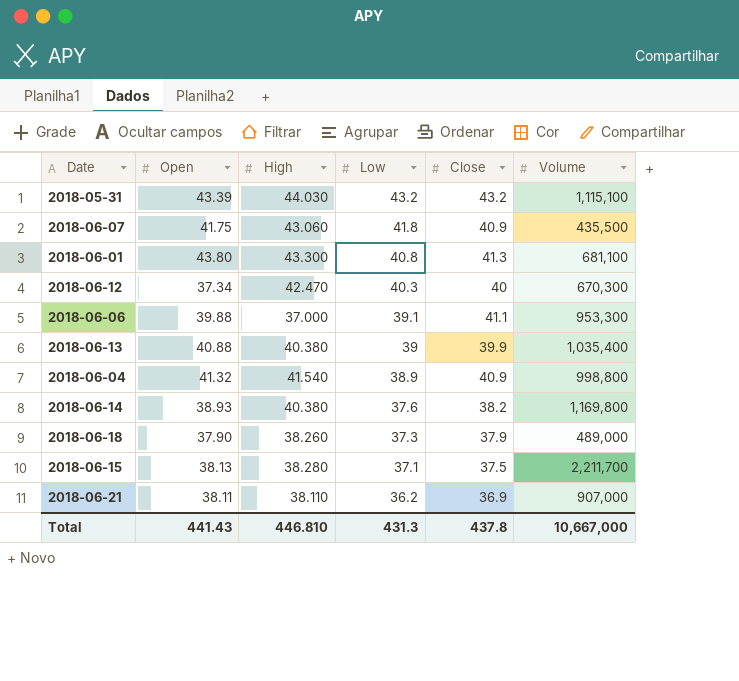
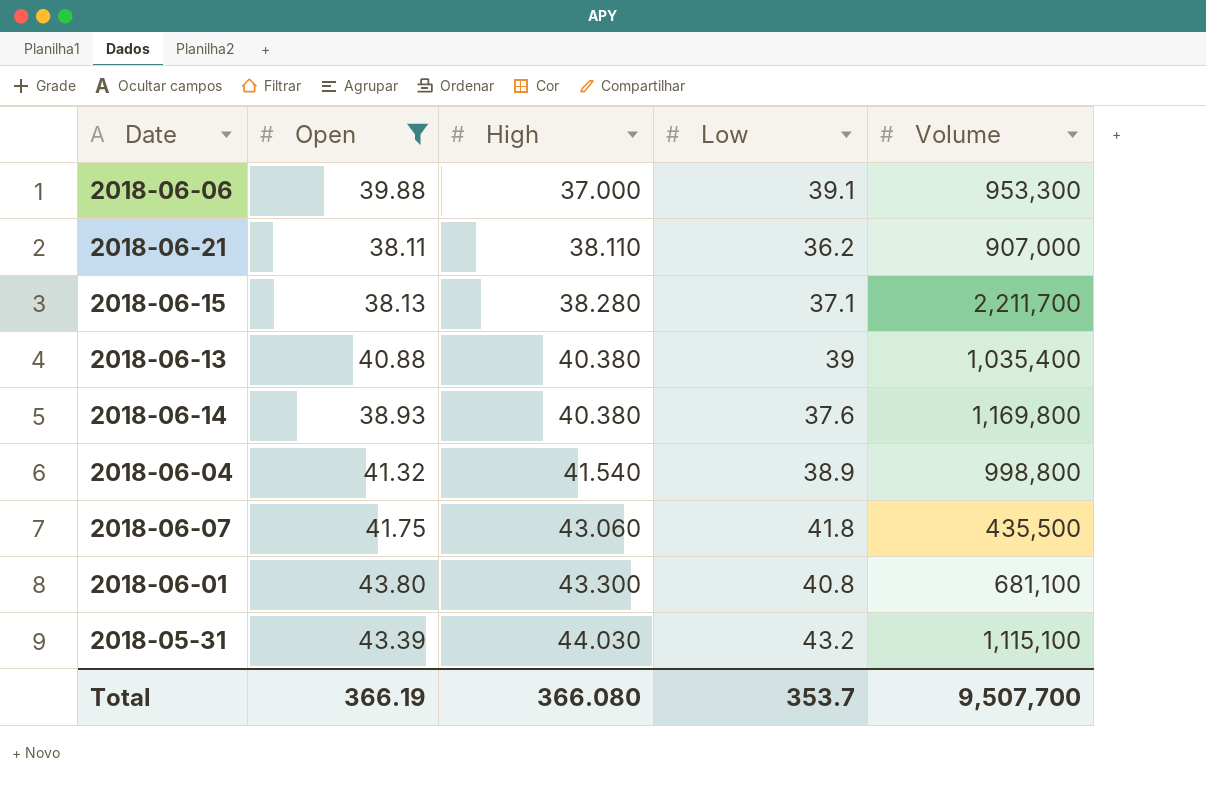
filter: none -> Open >= 38.11
row order: Low descending -> High ascending
column Close | position: 5 -> none
Total | Open: 441.43 -> 366.19
Total | High: 446.810 -> 366.080
Total | Low: 431.3 -> 353.7
Total | Volume: 10,667,000 -> 9,507,700

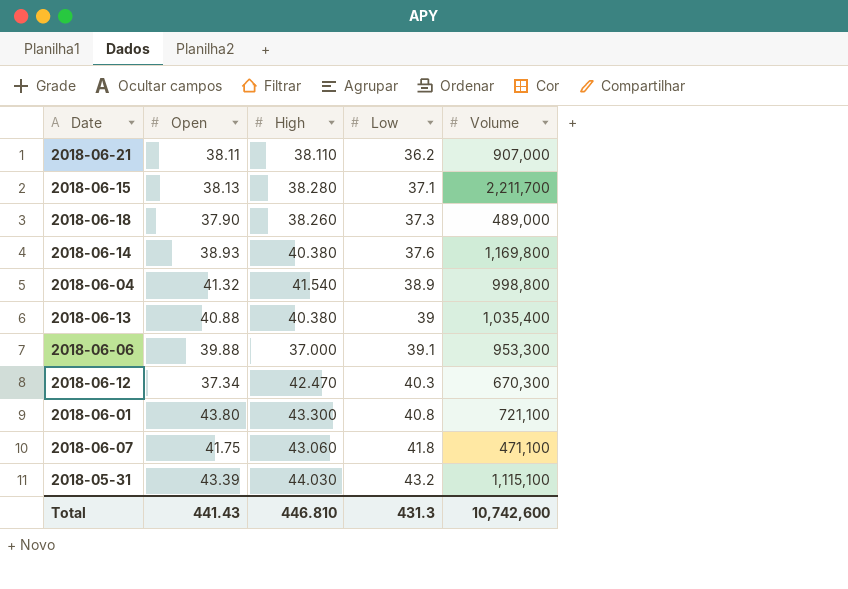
filter: Open >= 38.11 -> none
row order: High ascending -> Low ascending
2018-06-01 | Volume: 681,100 -> 721,100
2018-06-07 | Volume: 435,500 -> 471,100
Total | Open: 366.19 -> 441.43
Total | High: 366.080 -> 446.810
Total | Low: 353.7 -> 431.3
Total | Volume: 9,507,700 -> 10,742,600

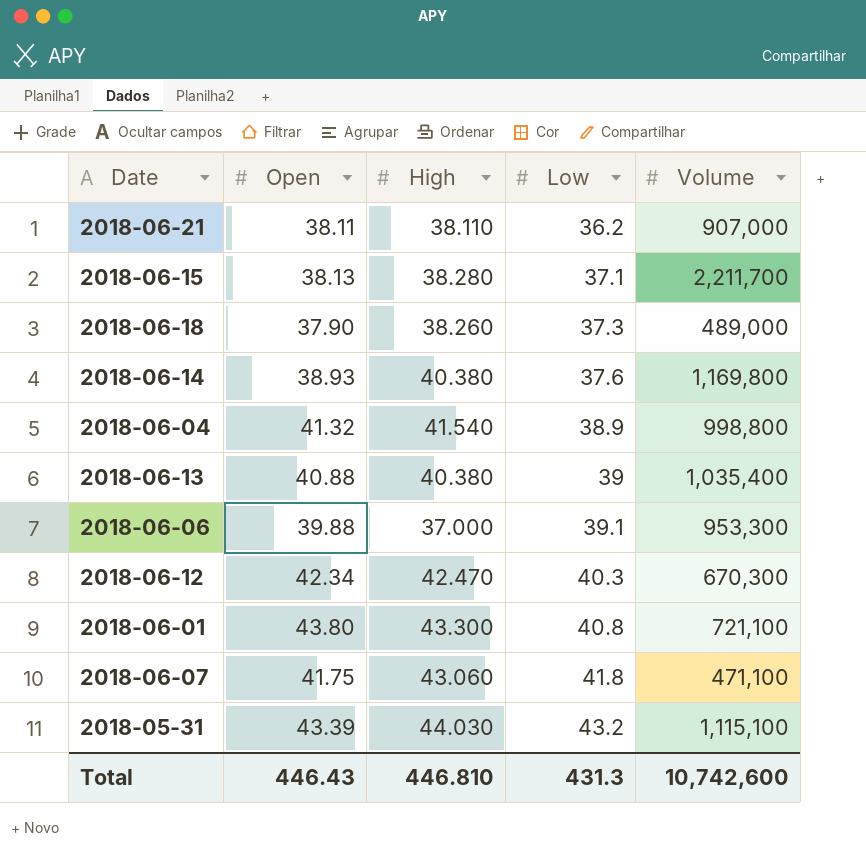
2018-06-12 | Open: 37.34 -> 42.34
Total | Open: 441.43 -> 446.43

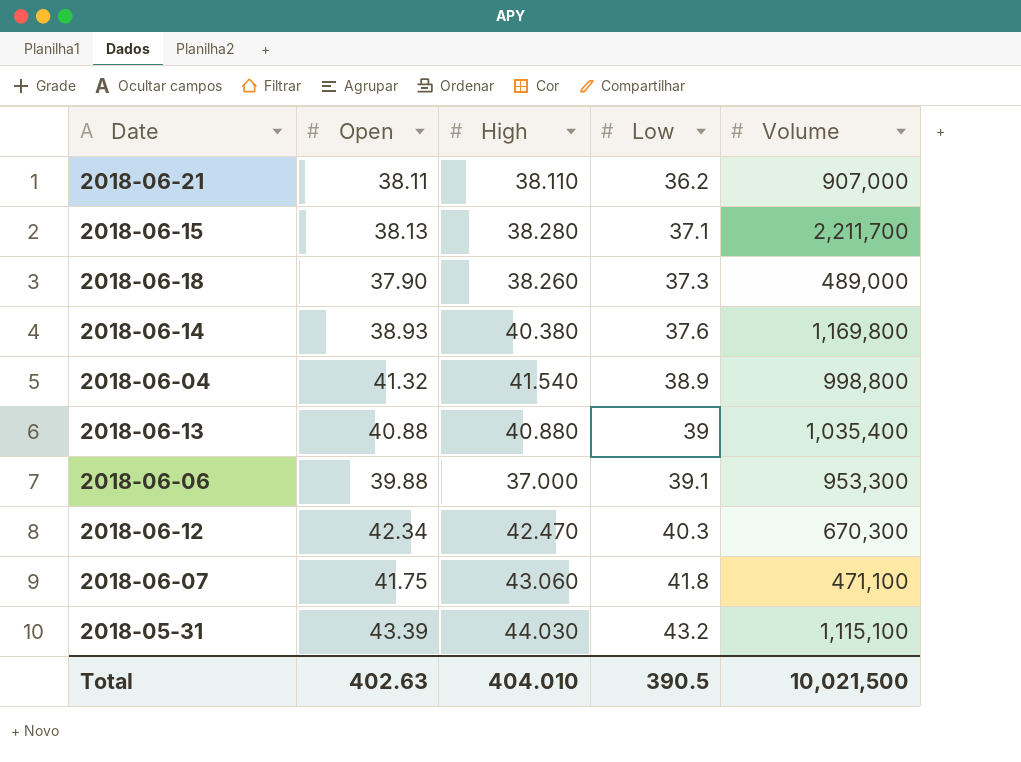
row 2018-06-01: 43.80 | 43.300 | 40.8 | 721,100 -> none
2018-06-13 | High: 40.380 -> 40.880
Total | Open: 446.43 -> 402.63
Total | High: 446.810 -> 404.010
Total | Low: 431.3 -> 390.5
Total | Volume: 10,742,600 -> 10,021,500

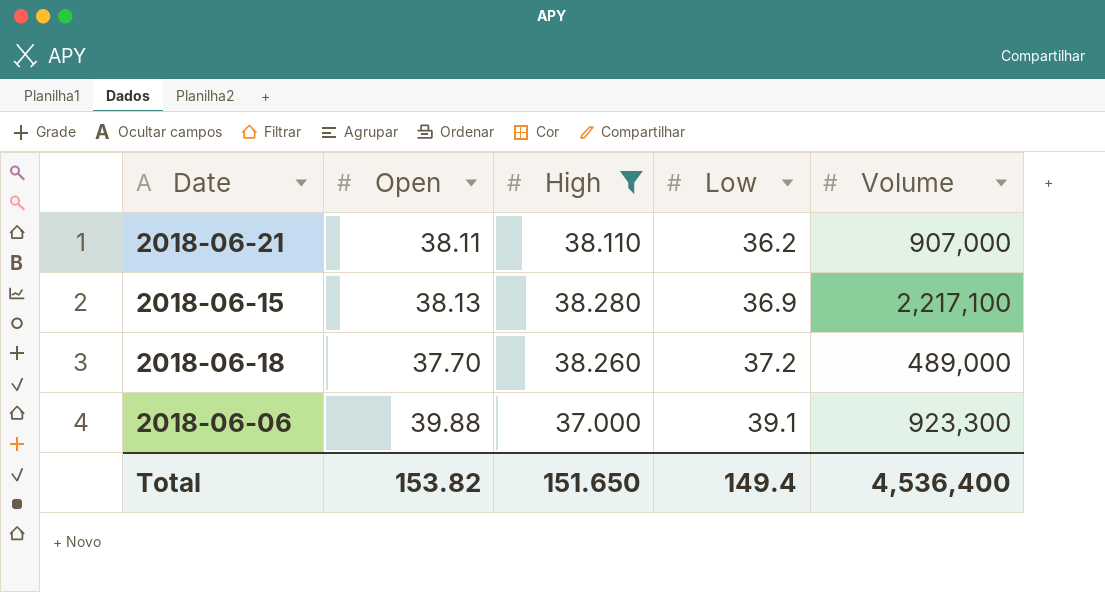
filter: none -> High <= 38.280
2018-06-15 | Low: 37.1 -> 36.9
2018-06-15 | Volume: 2,211,700 -> 2,217,100
2018-06-18 | Open: 37.90 -> 37.70
2018-06-18 | Low: 37.3 -> 37.2
2018-06-06 | Volume: 953,300 -> 923,300
Total | Open: 402.63 -> 153.82
Total | High: 404.010 -> 151.650
Total | Low: 390.5 -> 149.4
Total | Volume: 10,021,500 -> 4,536,400

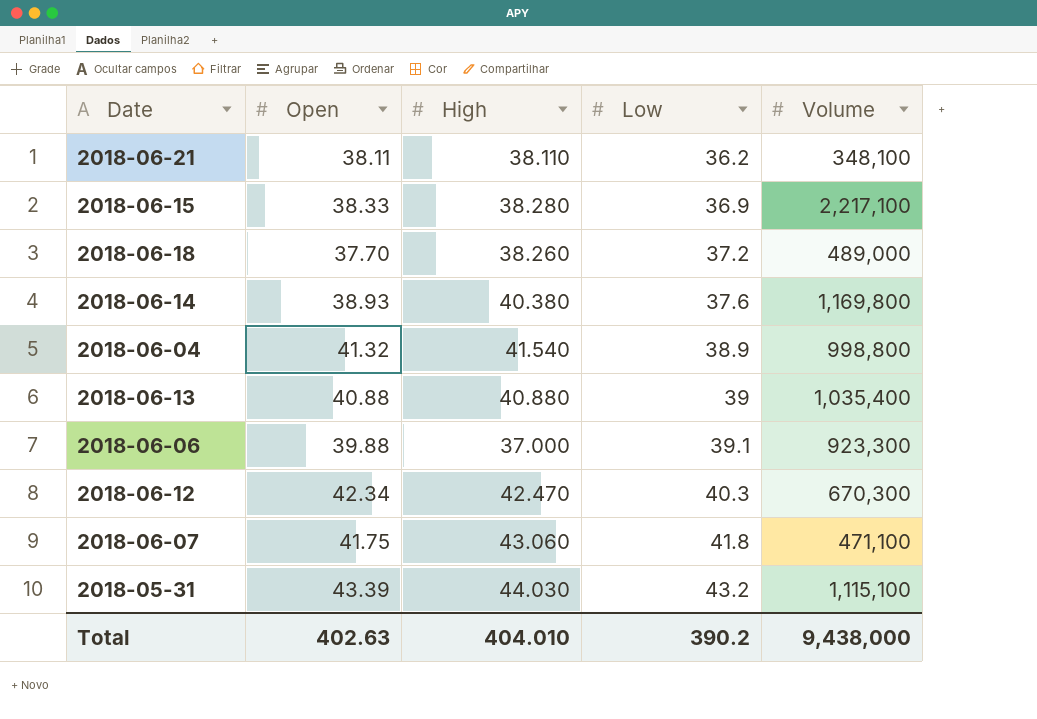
filter: High <= 38.280 -> none
2018-06-21 | Volume: 907,000 -> 348,100
2018-06-15 | Open: 38.13 -> 38.33
Total | Open: 153.82 -> 402.63
Total | High: 151.650 -> 404.010
Total | Low: 149.4 -> 390.2
Total | Volume: 4,536,400 -> 9,438,000

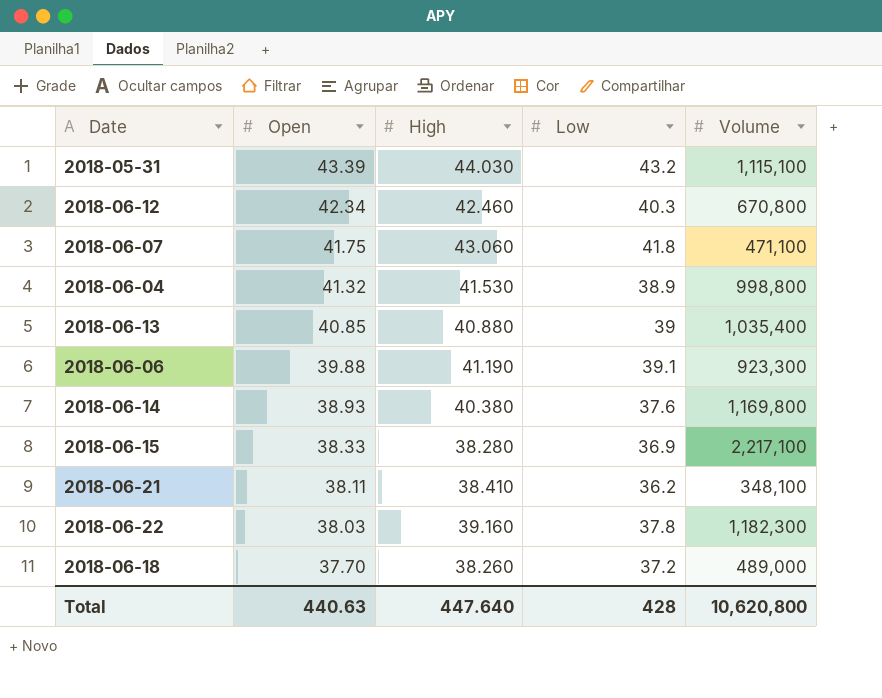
row order: Low ascending -> Open descending
2018-06-12 | High: 42.470 -> 42.460
2018-06-12 | Volume: 670,300 -> 670,800
2018-06-04 | High: 41.540 -> 41.530
2018-06-13 | Open: 40.88 -> 40.85
2018-06-06 | High: 37.000 -> 41.190
2018-06-21 | High: 38.110 -> 38.410
row 2018-06-22: none -> 38.03 | 39.160 | 37.8 | 1,182,300
Total | Open: 402.63 -> 440.63
Total | High: 404.010 -> 447.640
Total | Low: 390.2 -> 428
Total | Volume: 9,438,000 -> 10,620,800

